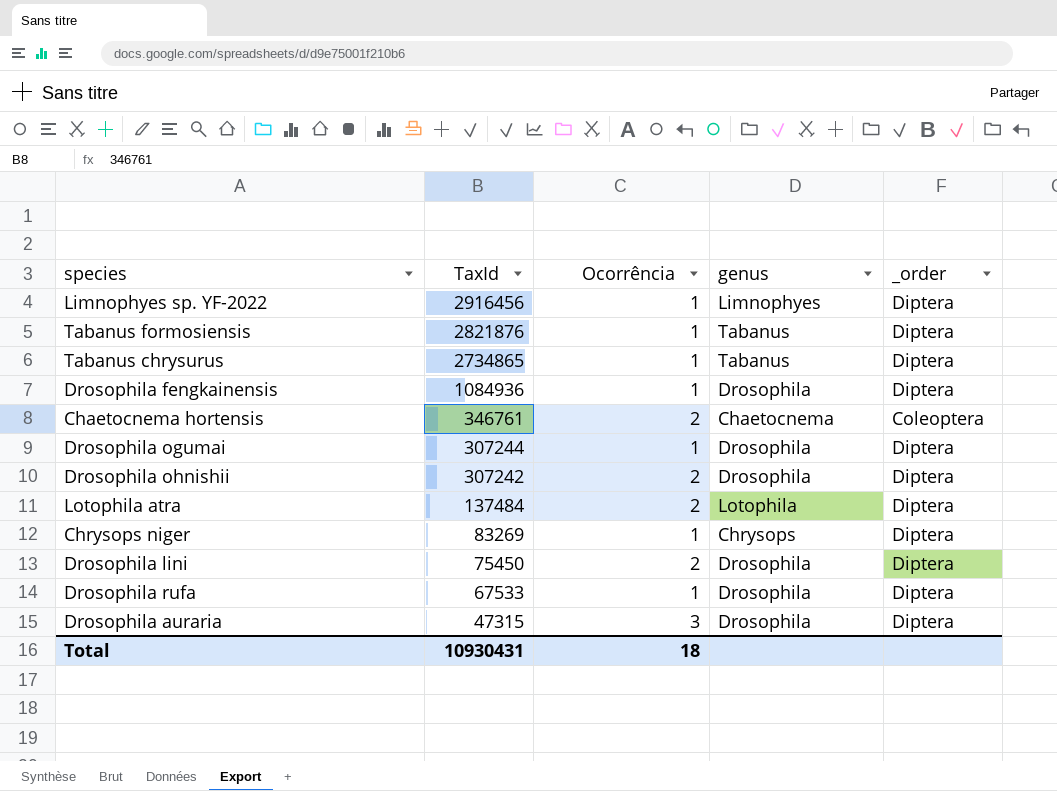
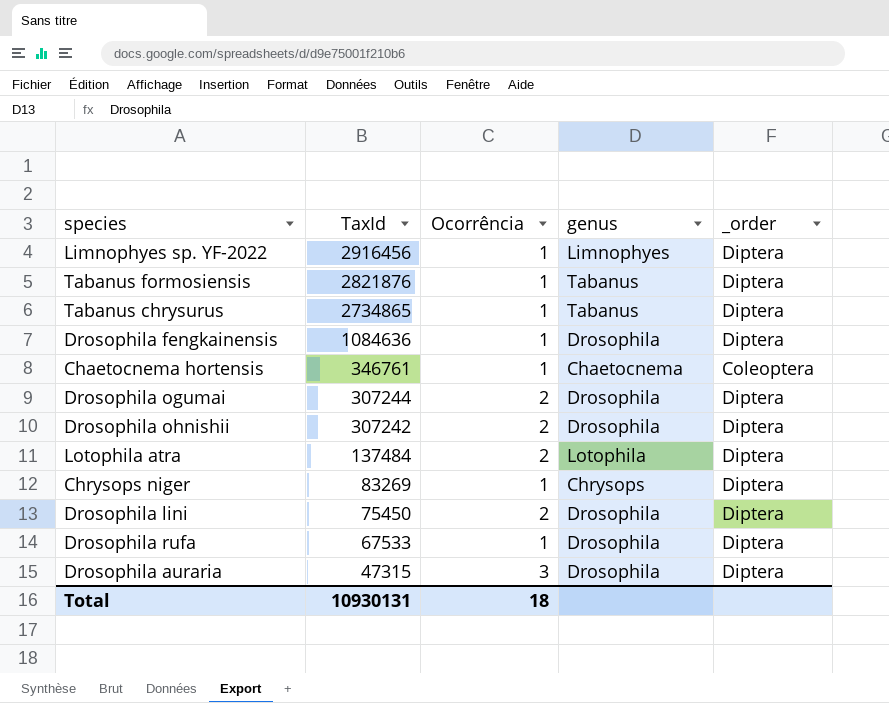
Drosophila fengkainensis | TaxId: 1084936 -> 1084636
Chaetocnema hortensis | Ocorrência: 2 -> 1
Drosophila ogumai | Ocorrência: 1 -> 2
Total | TaxId: 10930431 -> 10930131

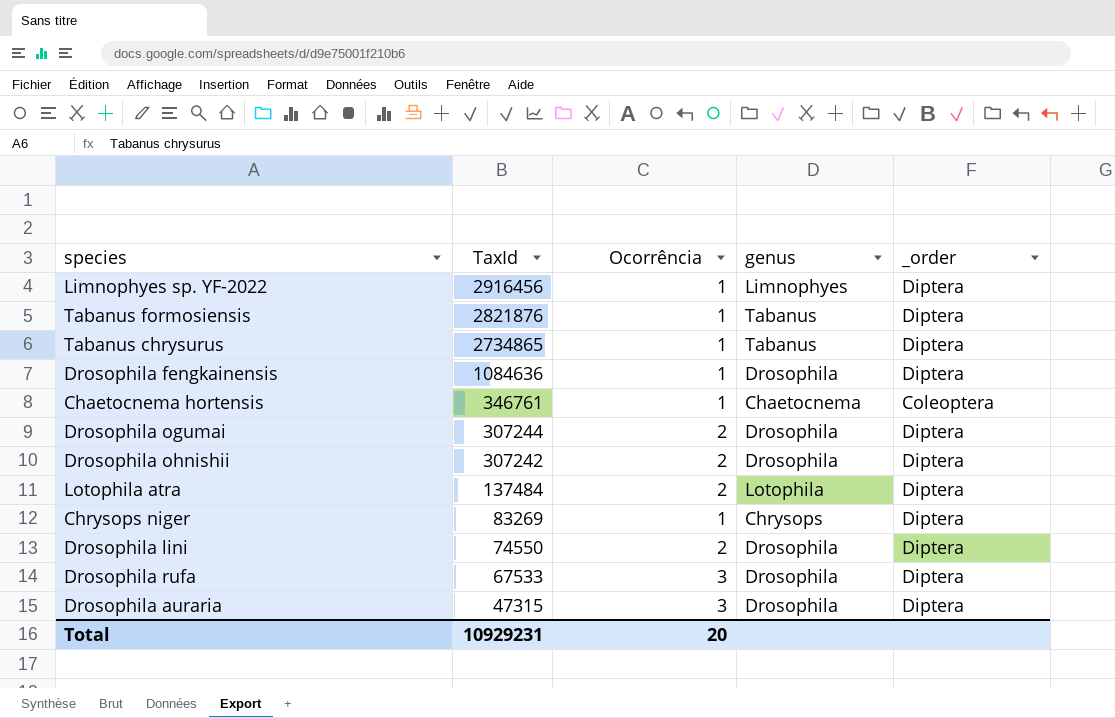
Drosophila lini | TaxId: 75450 -> 74550
Drosophila rufa | Ocorrência: 1 -> 3
Total | TaxId: 10930131 -> 10929231
Total | Ocorrência: 18 -> 20

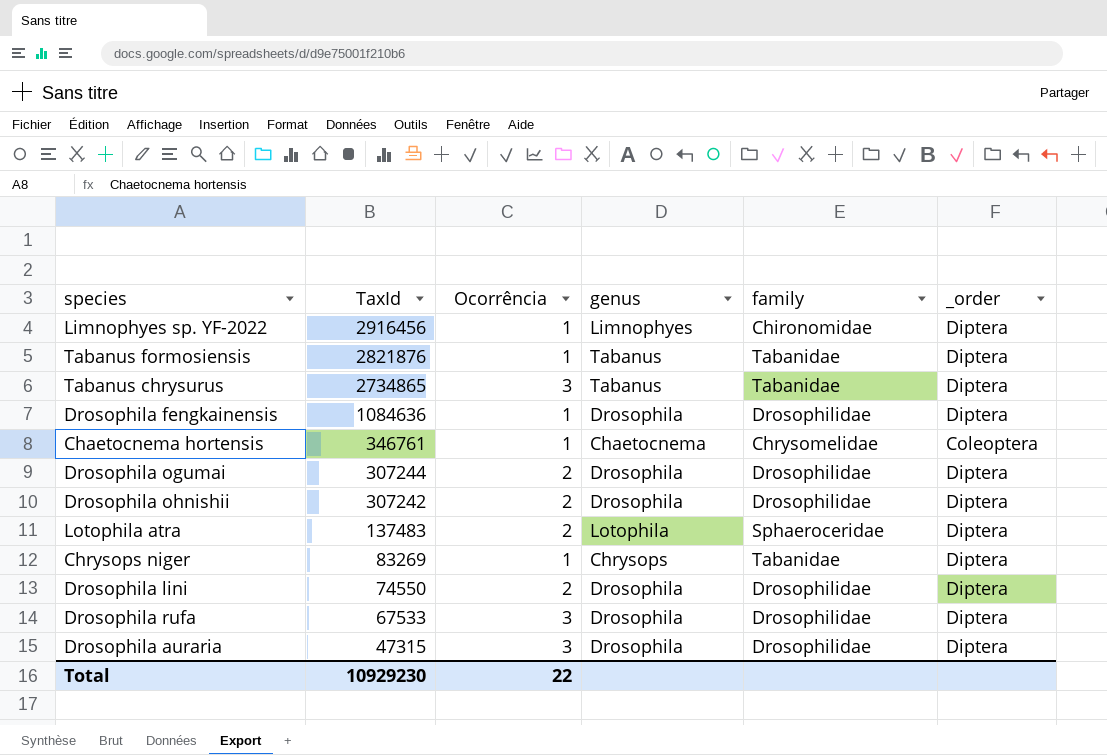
column family | position: none -> 5
Tabanus chrysurus | Ocorrência: 1 -> 3
Lotophila atra | TaxId: 137484 -> 137483
Total | TaxId: 10929231 -> 10929230
Total | Ocorrência: 20 -> 22

